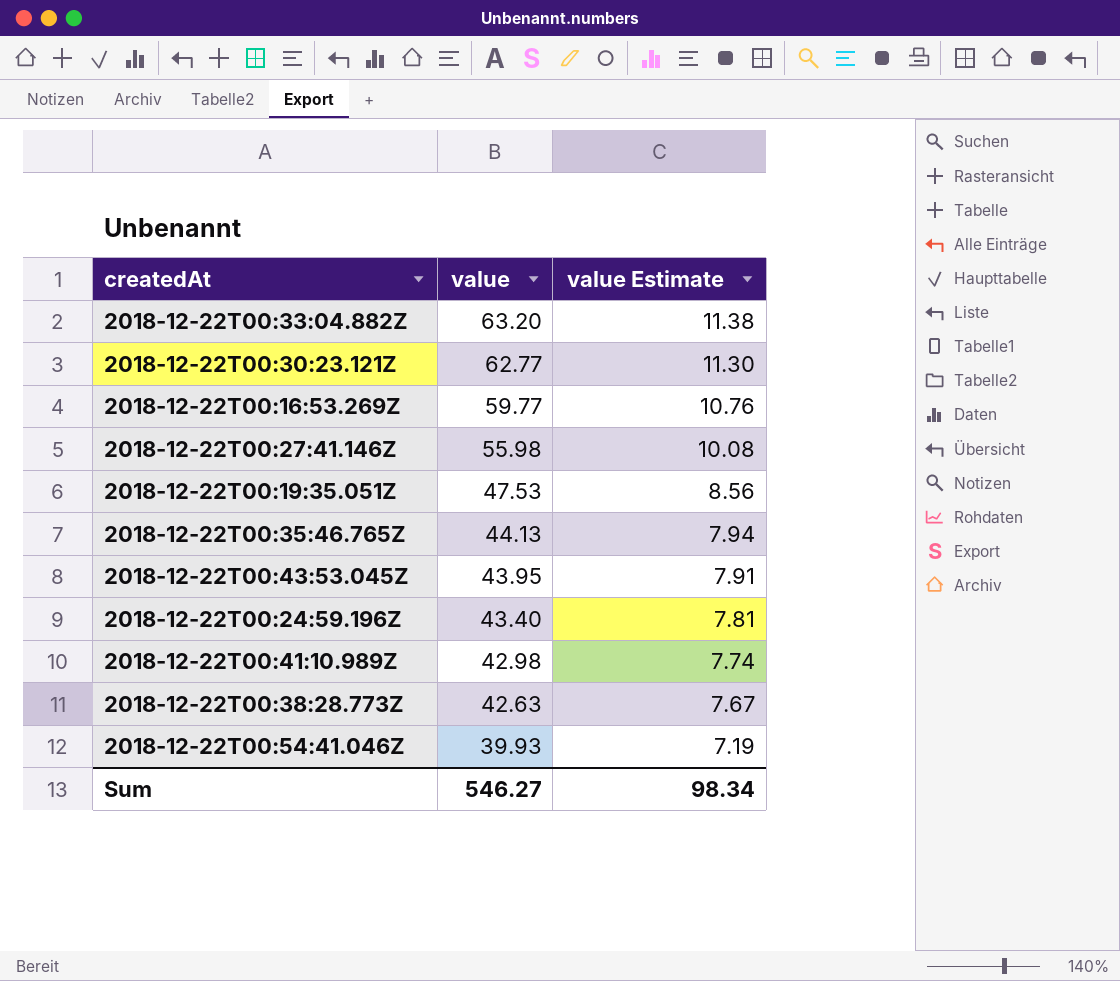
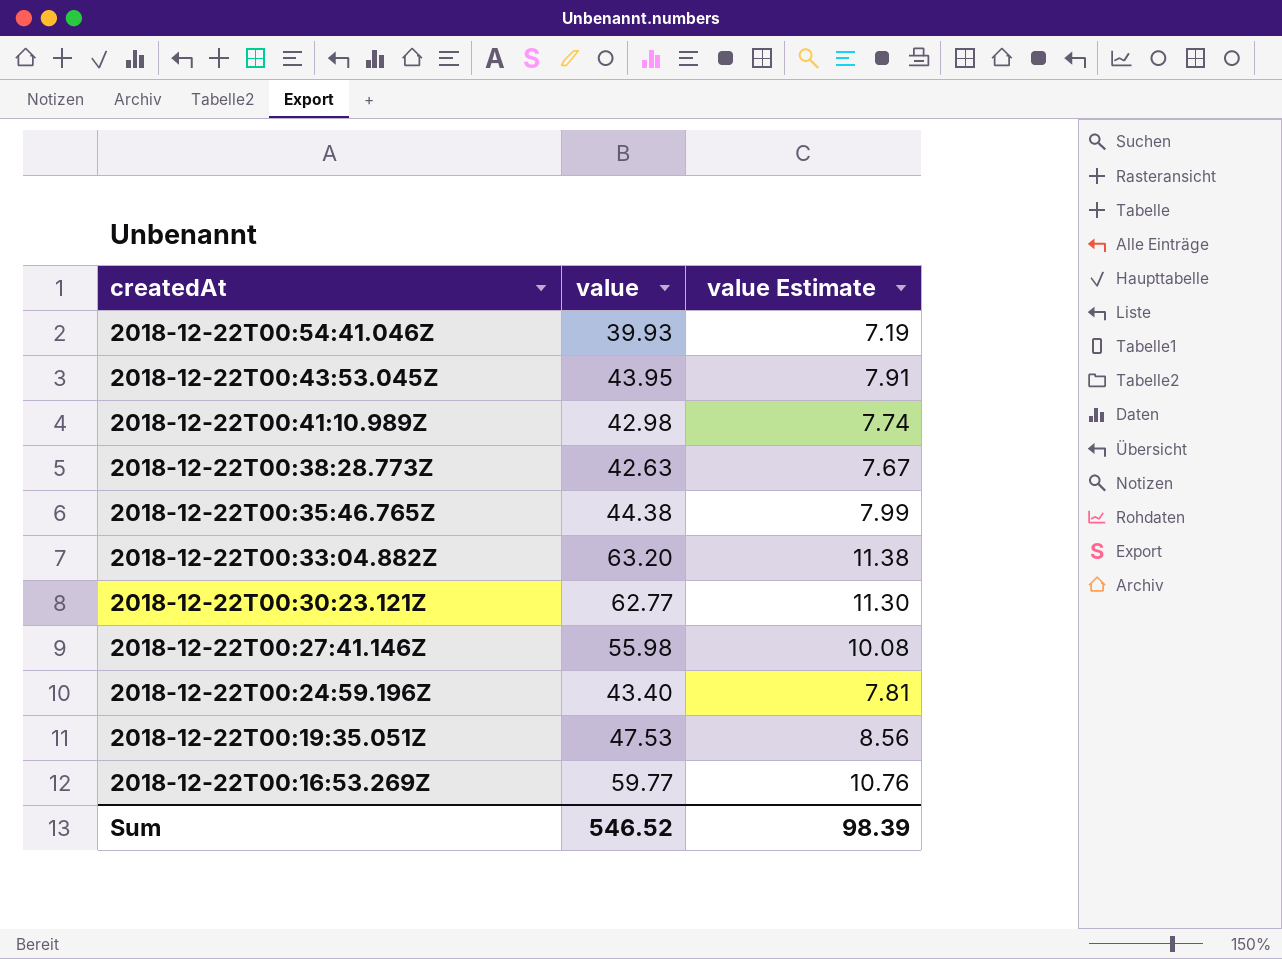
row order: value descending -> createdAt descending
2018-12-22T00:35:46.765Z | value: 44.13 -> 44.38
2018-12-22T00:35:46.765Z | value Estimate: 7.94 -> 7.99
Sum | value: 546.27 -> 546.52
Sum | value Estimate: 98.34 -> 98.39

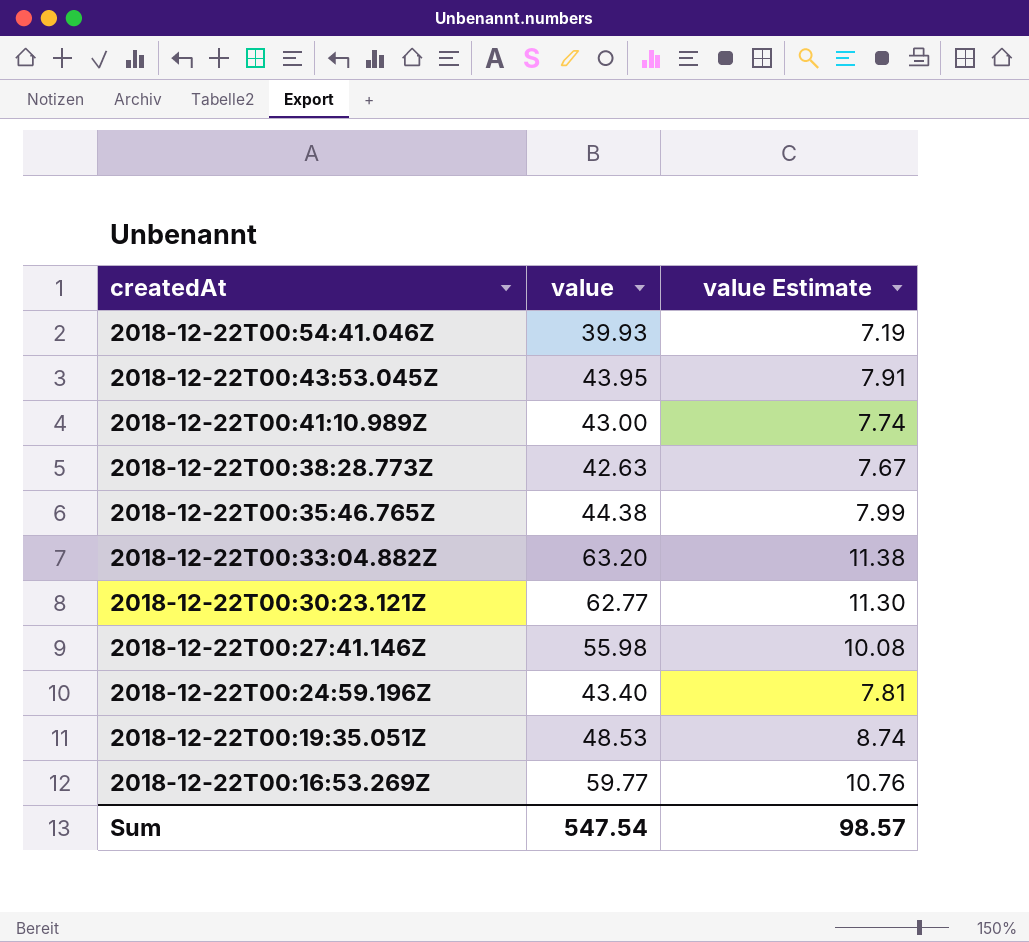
2018-12-22T00:41:10.989Z | value: 42.98 -> 43.00
2018-12-22T00:19:35.051Z | value: 47.53 -> 48.53
2018-12-22T00:19:35.051Z | value Estimate: 8.56 -> 8.74
Sum | value: 546.52 -> 547.54
Sum | value Estimate: 98.39 -> 98.57

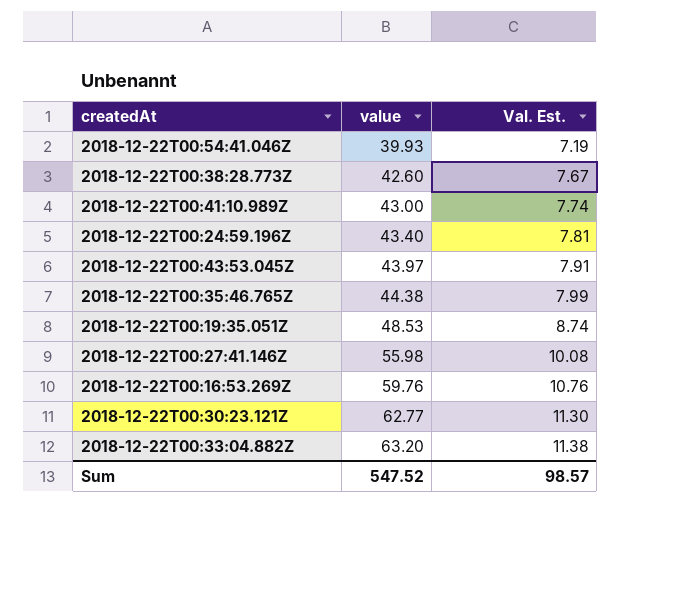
row order: createdAt descending -> value ascending
column name: value Estimate -> Val. Est.
2018-12-22T00:38:28.773Z | value: 42.63 -> 42.60
2018-12-22T00:43:53.045Z | value: 43.95 -> 43.97
2018-12-22T00:16:53.269Z | value: 59.77 -> 59.76
Sum | value: 547.54 -> 547.52

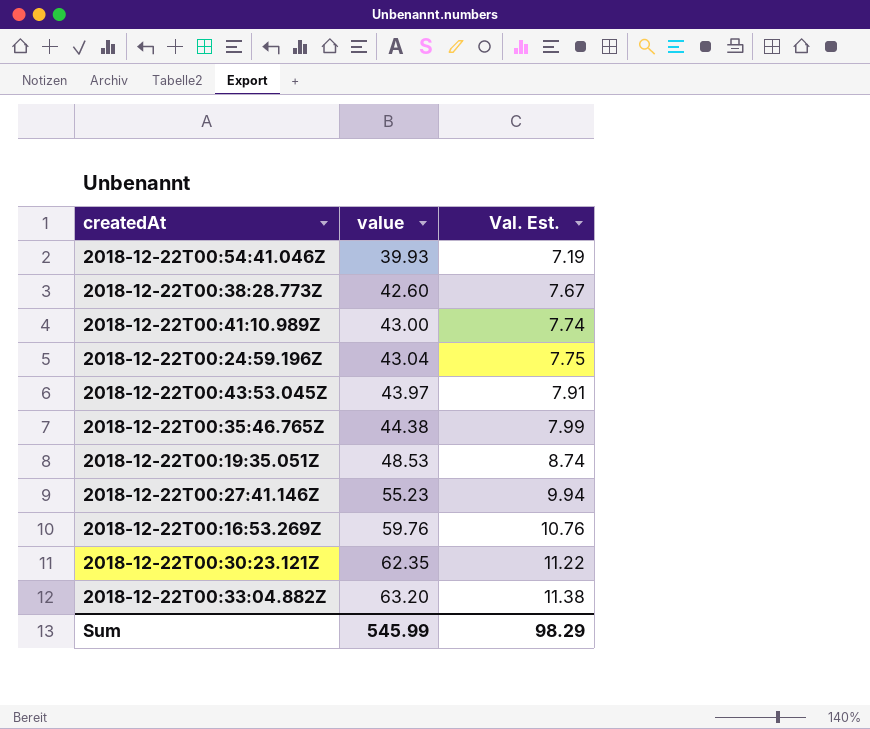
2018-12-22T00:24:59.196Z | value: 43.40 -> 43.04
2018-12-22T00:24:59.196Z | Val. Est.: 7.81 -> 7.75
2018-12-22T00:27:41.146Z | value: 55.98 -> 55.23
2018-12-22T00:27:41.146Z | Val. Est.: 10.08 -> 9.94
2018-12-22T00:30:23.121Z | value: 62.77 -> 62.35
2018-12-22T00:30:23.121Z | Val. Est.: 11.30 -> 11.22
Sum | value: 547.52 -> 545.99
Sum | Val. Est.: 98.57 -> 98.29

